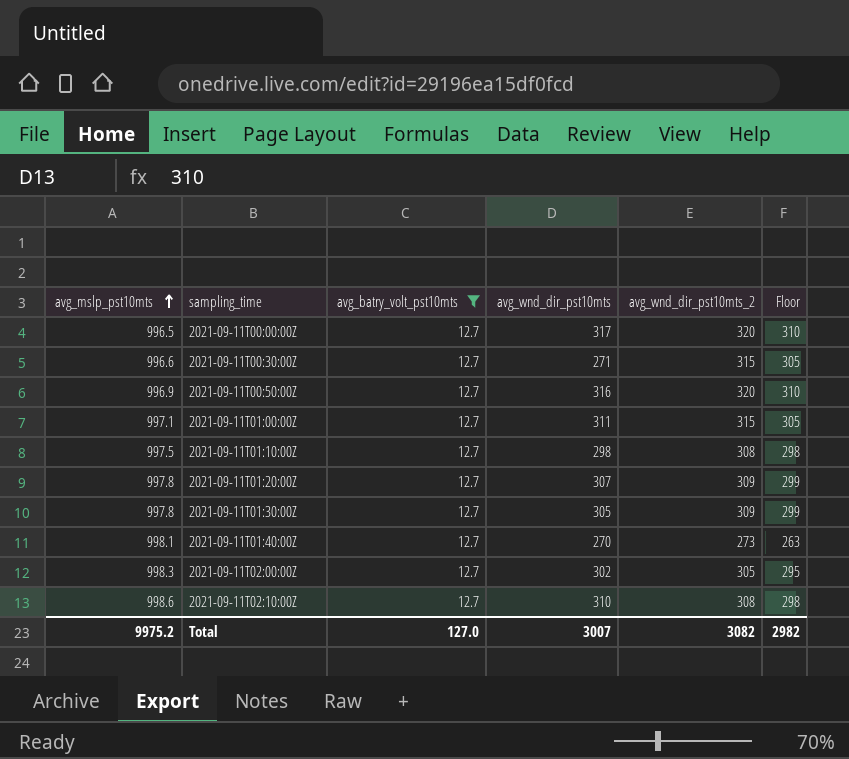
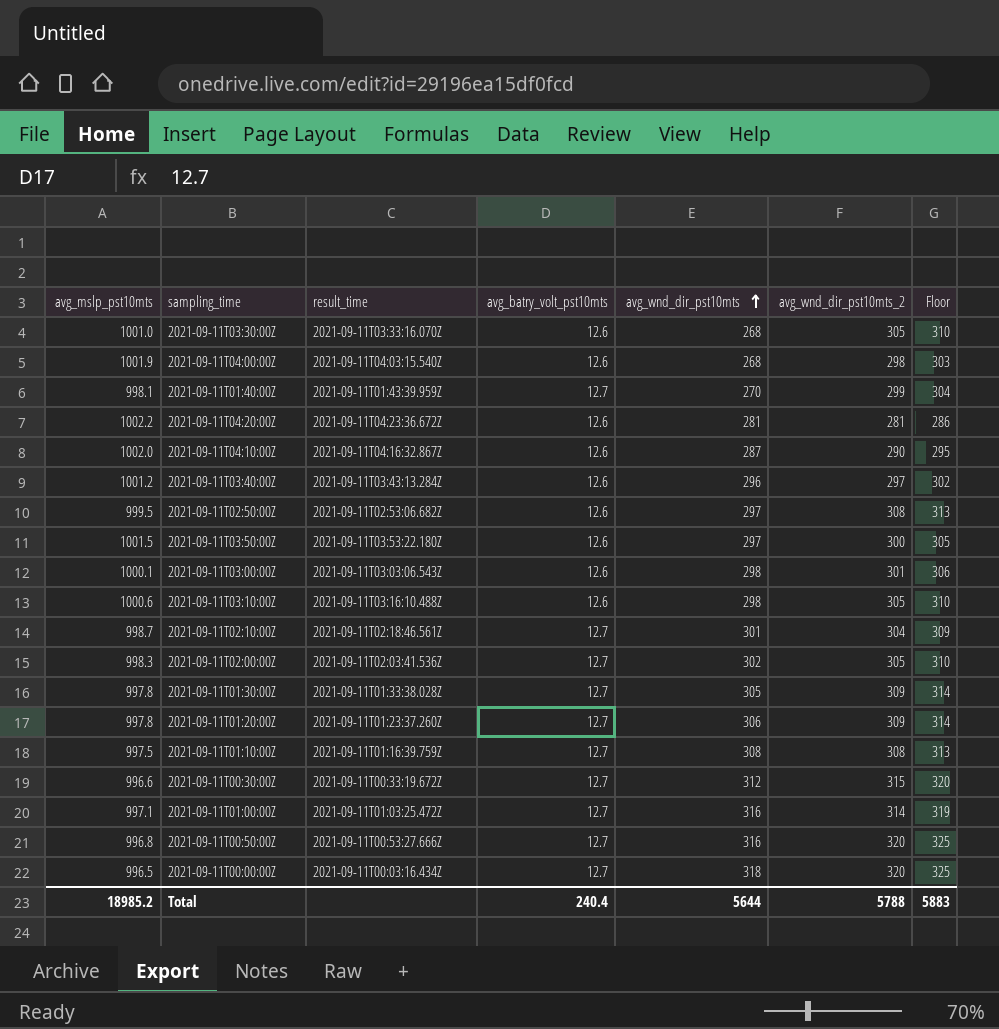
filter: avg_batry_volt_pst10mts = 12.7 -> none
row order: avg_mslp_pst10mts ascending -> avg_wnd_dir_pst10mts ascending
column result_time | position: none -> 3
column Floor | formula: [avg_wnd_dir_pst10mts_2] - 10 -> [avg_wnd_dir_pst10mts_2] + 5
2021-09-11T01:40:00Z | avg_wnd_dir_pst10mts_2: 273 -> 299
2021-09-11T02:10:00Z | avg_mslp_pst10mts: 998.6 -> 998.7
2021-09-11T02:10:00Z | avg_wnd_dir_pst10mts: 310 -> 301
2021-09-11T02:10:00Z | avg_wnd_dir_pst10mts_2: 308 -> 304
2021-09-11T01:20:00Z | avg_wnd_dir_pst10mts: 307 -> 306
2021-09-11T01:10:00Z | avg_wnd_dir_pst10mts: 298 -> 308
2021-09-11T00:30:00Z | avg_wnd_dir_pst10mts: 271 -> 312
2021-09-11T01:00:00Z | avg_wnd_dir_pst10mts: 311 -> 316
2021-09-11T01:00:00Z | avg_wnd_dir_pst10mts_2: 315 -> 314
2021-09-11T00:50:00Z | avg_mslp_pst10mts: 996.9 -> 996.8
2021-09-11T00:00:00Z | avg_wnd_dir_pst10mts: 317 -> 318
Total | avg_mslp_pst10mts: 9975.2 -> 18985.2
Total | avg_batry_volt_pst10mts: 127.0 -> 240.4
Total | avg_wnd_dir_pst10mts: 3007 -> 5644
Total | avg_wnd_dir_pst10mts_2: 3082 -> 5788
Total | Floor: 2982 -> 5883

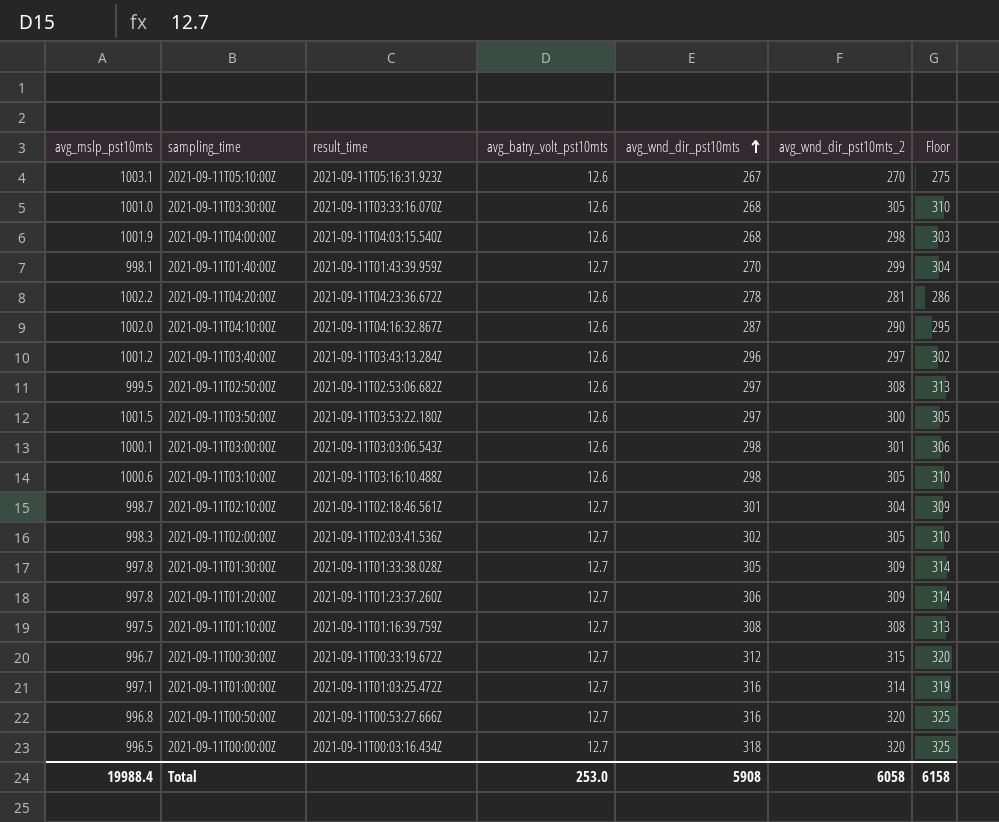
row 2021-09-11T05:10:00Z: none -> 1003.1 | 2021-09-11T05:16:31.923Z | 12.6 | 267 | 270 | 275
2021-09-11T04:20:00Z | avg_wnd_dir_pst10mts: 281 -> 278
2021-09-11T00:30:00Z | avg_mslp_pst10mts: 996.6 -> 996.7
Total | avg_mslp_pst10mts: 18985.2 -> 19988.4
Total | avg_batry_volt_pst10mts: 240.4 -> 253.0
Total | avg_wnd_dir_pst10mts: 5644 -> 5908
Total | avg_wnd_dir_pst10mts_2: 5788 -> 6058
Total | Floor: 5883 -> 6158

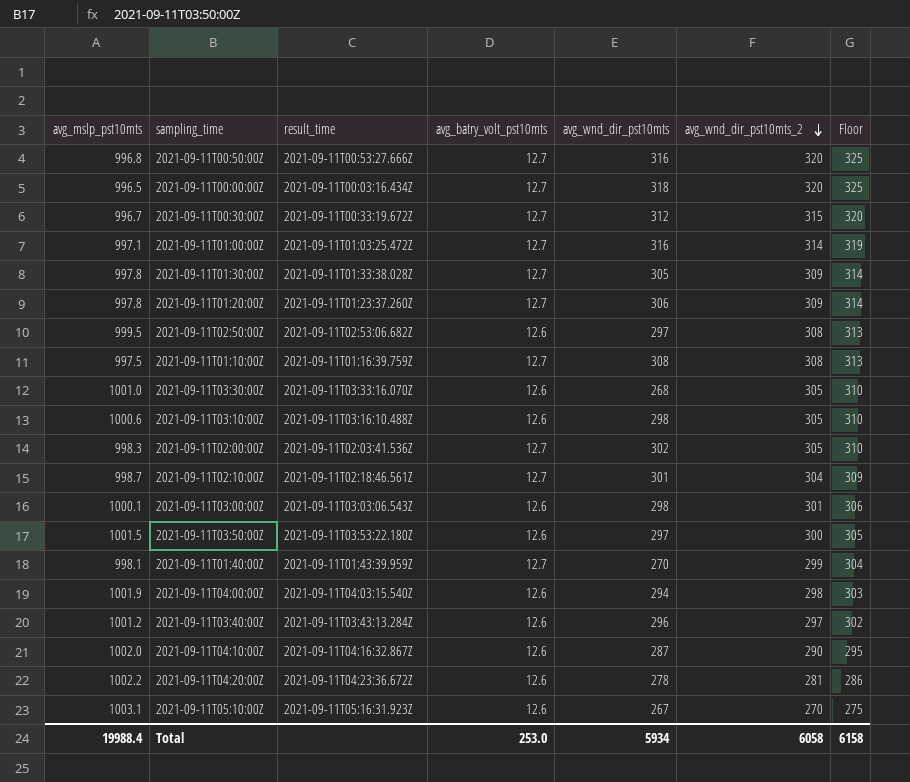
row order: avg_wnd_dir_pst10mts ascending -> avg_wnd_dir_pst10mts_2 descending
2021-09-11T04:00:00Z | avg_wnd_dir_pst10mts: 268 -> 294
Total | avg_wnd_dir_pst10mts: 5908 -> 5934

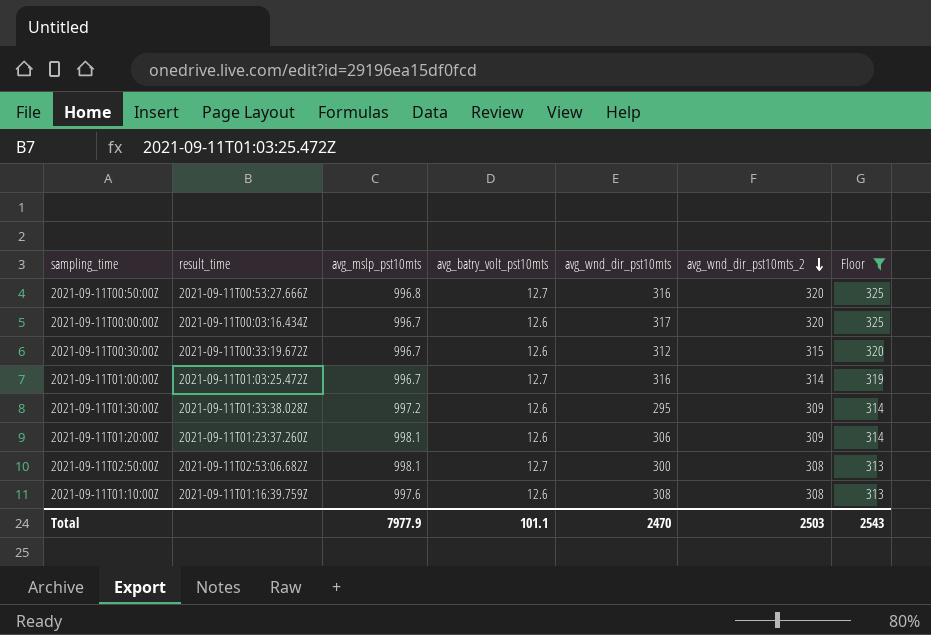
filter: none -> Floor >= 313
column avg_mslp_pst10mts | position: 1 -> 3
2021-09-11T00:00:00Z | avg_mslp_pst10mts: 996.5 -> 996.7
2021-09-11T00:00:00Z | avg_batry_volt_pst10mts: 12.7 -> 12.6
2021-09-11T00:00:00Z | avg_wnd_dir_pst10mts: 318 -> 317
2021-09-11T00:30:00Z | avg_batry_volt_pst10mts: 12.7 -> 12.6
2021-09-11T01:00:00Z | avg_mslp_pst10mts: 997.1 -> 996.7
2021-09-11T01:30:00Z | avg_mslp_pst10mts: 997.8 -> 997.2
2021-09-11T01:30:00Z | avg_batry_volt_pst10mts: 12.7 -> 12.6
2021-09-11T01:30:00Z | avg_wnd_dir_pst10mts: 305 -> 295
2021-09-11T01:20:00Z | avg_mslp_pst10mts: 997.8 -> 998.1
2021-09-11T01:20:00Z | avg_batry_volt_pst10mts: 12.7 -> 12.6
2021-09-11T02:50:00Z | avg_mslp_pst10mts: 999.5 -> 998.1
2021-09-11T02:50:00Z | avg_batry_volt_pst10mts: 12.6 -> 12.7
2021-09-11T02:50:00Z | avg_wnd_dir_pst10mts: 297 -> 300
2021-09-11T01:10:00Z | avg_mslp_pst10mts: 997.5 -> 997.6
2021-09-11T01:10:00Z | avg_batry_volt_pst10mts: 12.7 -> 12.6
Total | avg_mslp_pst10mts: 19988.4 -> 7977.9
Total | avg_batry_volt_pst10mts: 253.0 -> 101.1
Total | avg_wnd_dir_pst10mts: 5934 -> 2470
Total | avg_wnd_dir_pst10mts_2: 6058 -> 2503
Total | Floor: 6158 -> 2543

